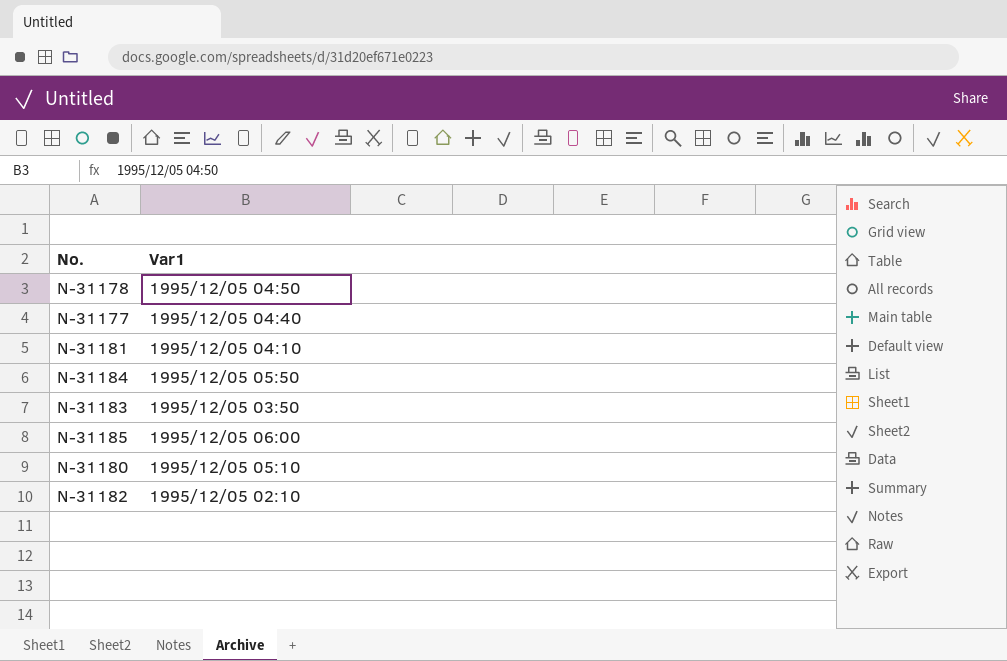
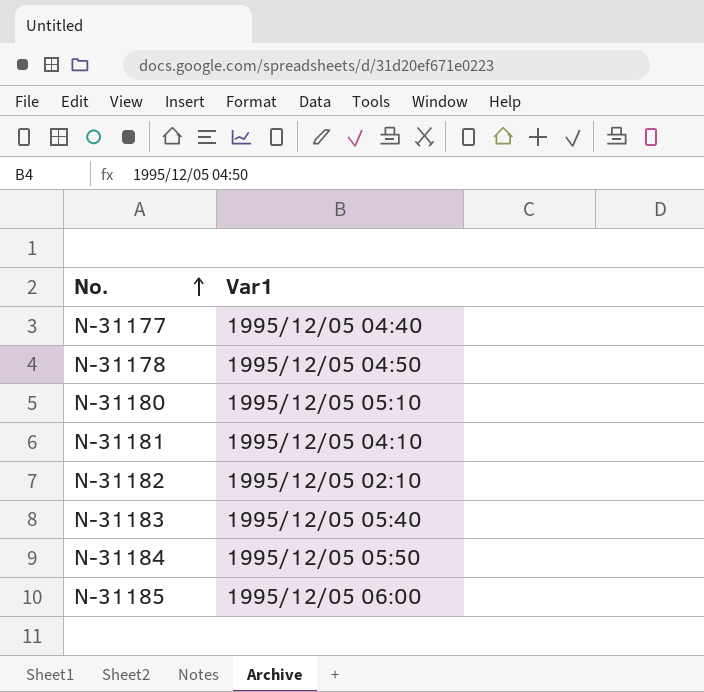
row order: none -> No. ascending
N-31183 | Var1: 1995/12/05 03:50 -> 1995/12/05 05:40

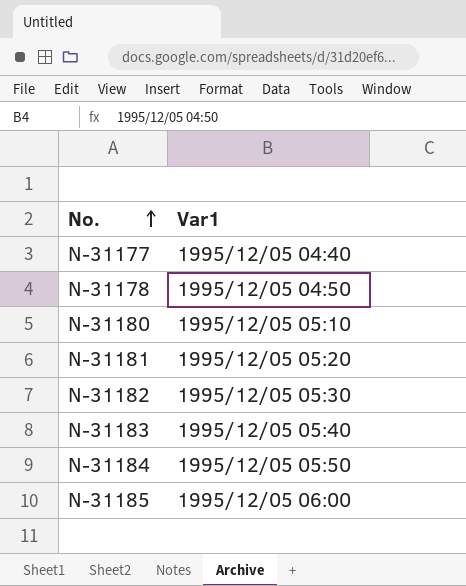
N-31181 | Var1: 1995/12/05 04:10 -> 1995/12/05 05:20
N-31182 | Var1: 1995/12/05 02:10 -> 1995/12/05 05:30

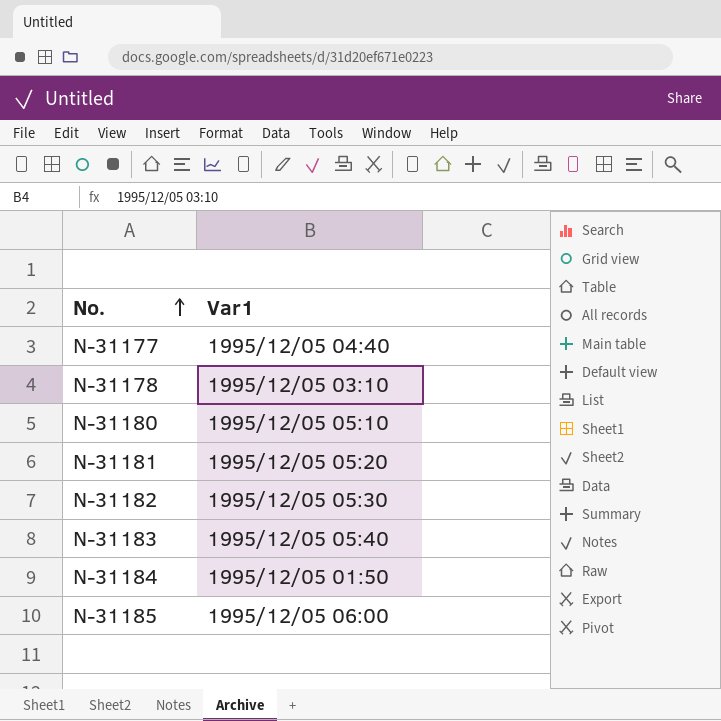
N-31178 | Var1: 1995/12/05 04:50 -> 1995/12/05 03:10
N-31184 | Var1: 1995/12/05 05:50 -> 1995/12/05 01:50

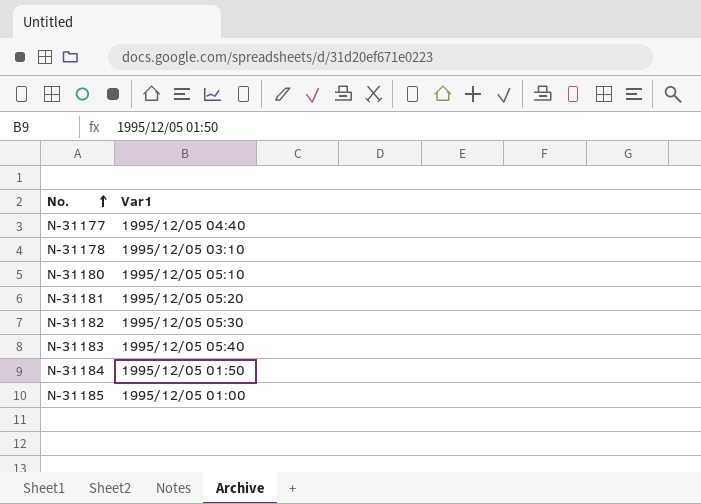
N-31185 | Var1: 1995/12/05 06:00 -> 1995/12/05 01:00

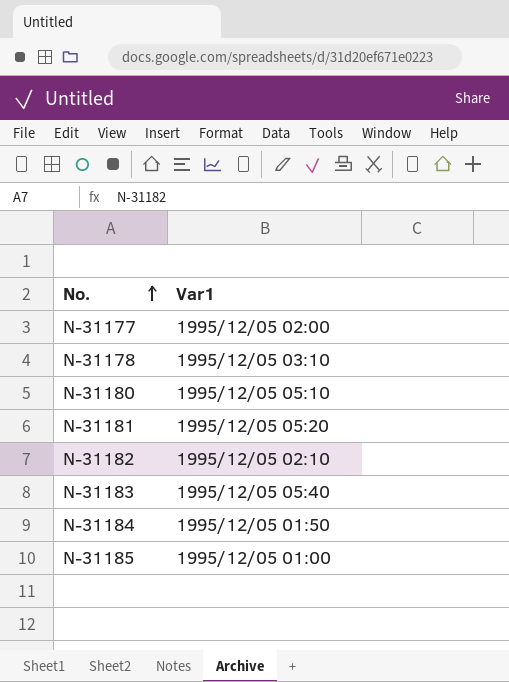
N-31177 | Var1: 1995/12/05 04:40 -> 1995/12/05 02:00
N-31182 | Var1: 1995/12/05 05:30 -> 1995/12/05 02:10

